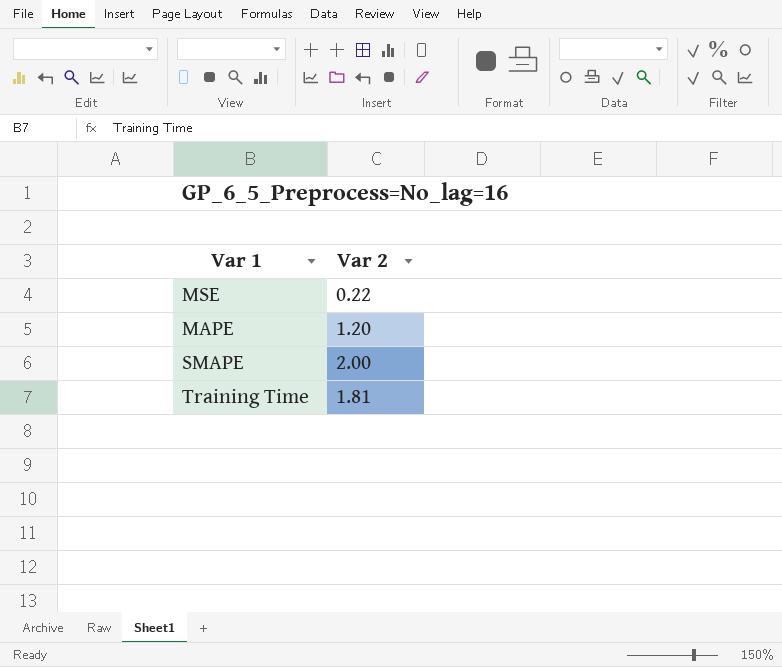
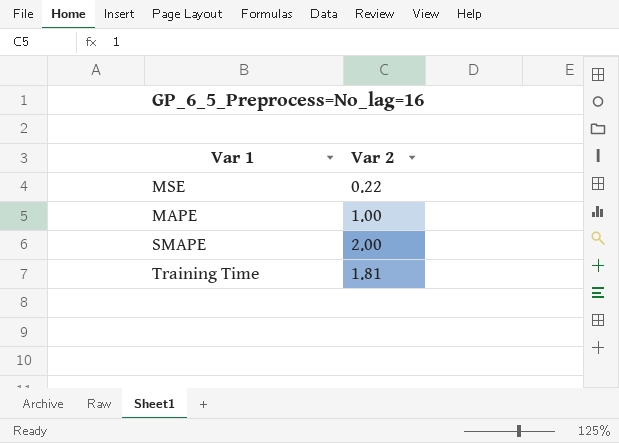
MAPE | Var 2: 1.20 -> 1.00

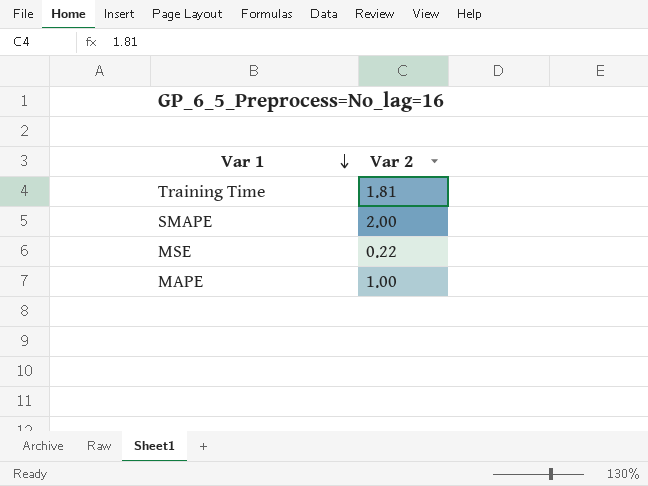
row order: none -> Var 1 descending

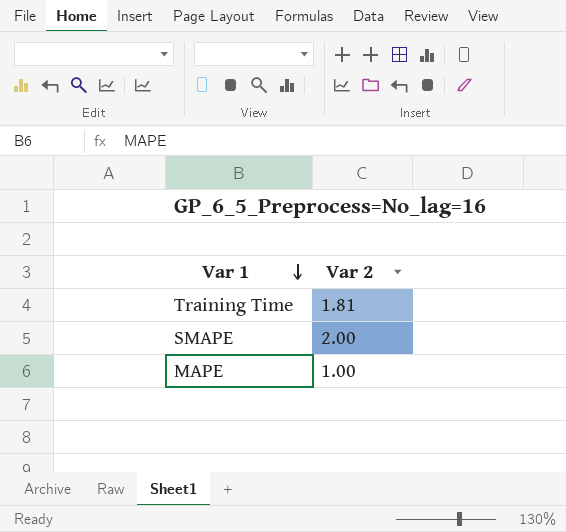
row MSE: 0.22 -> none

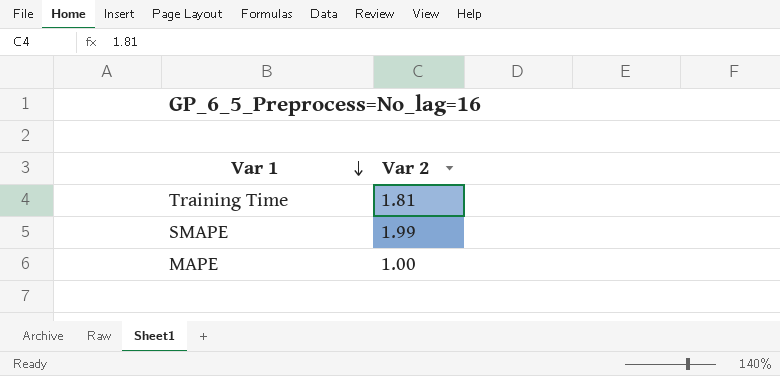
SMAPE | Var 2: 2.00 -> 1.99

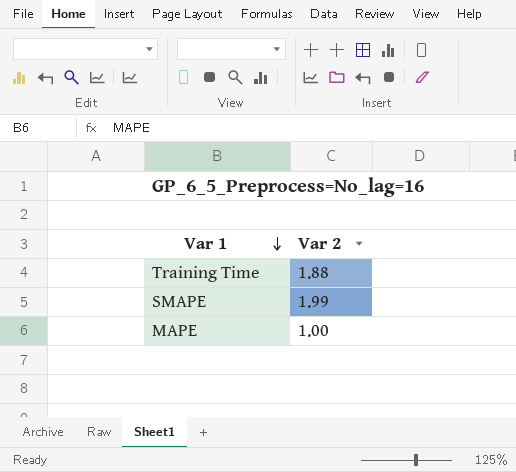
Training Time | Var 2: 1.81 -> 1.88

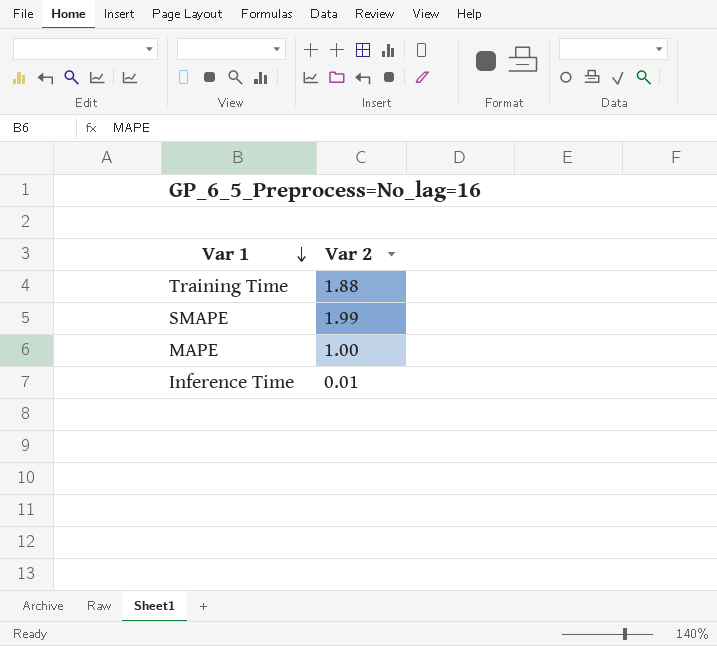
row Inference Time: none -> 0.01

